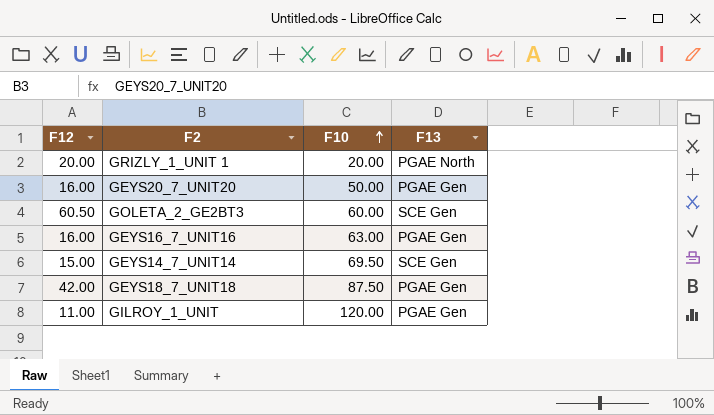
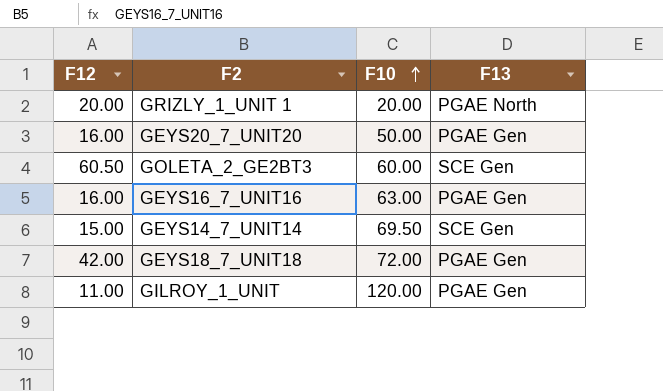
GEYS18_7_UNIT18 | F10: 87.50 -> 72.00

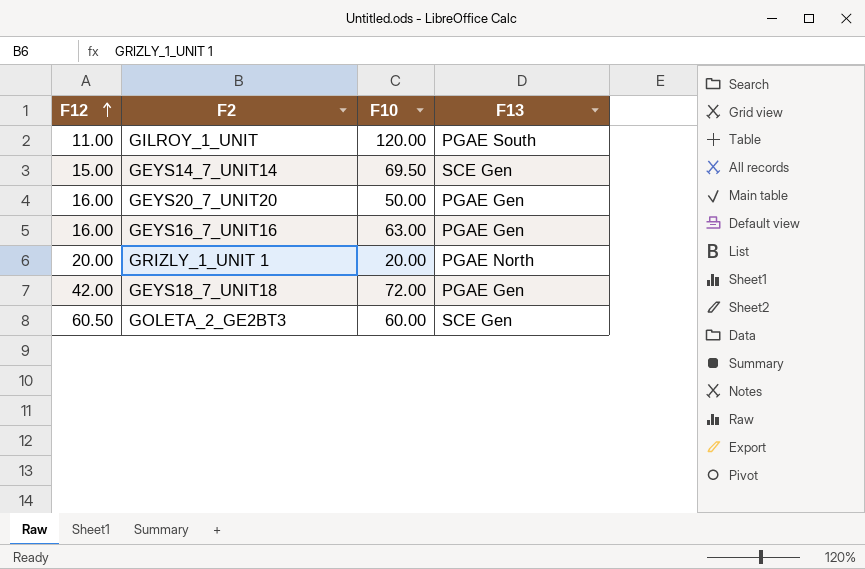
row order: F10 ascending -> F12 ascending
GILROY_1_UNIT | F13: PGAE Gen -> PGAE South

